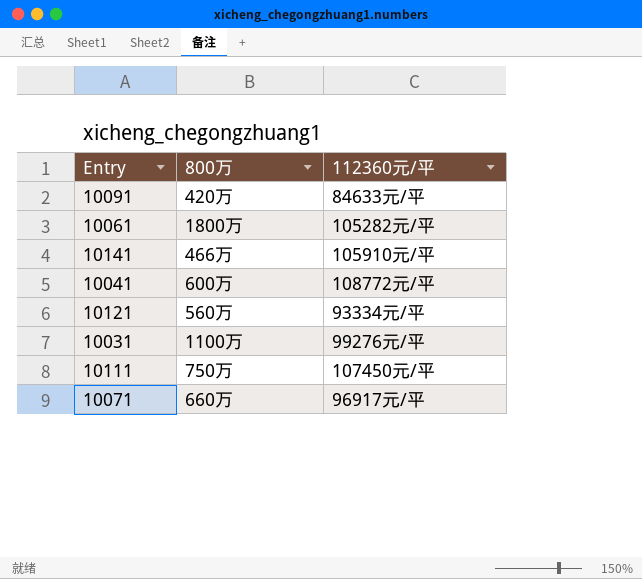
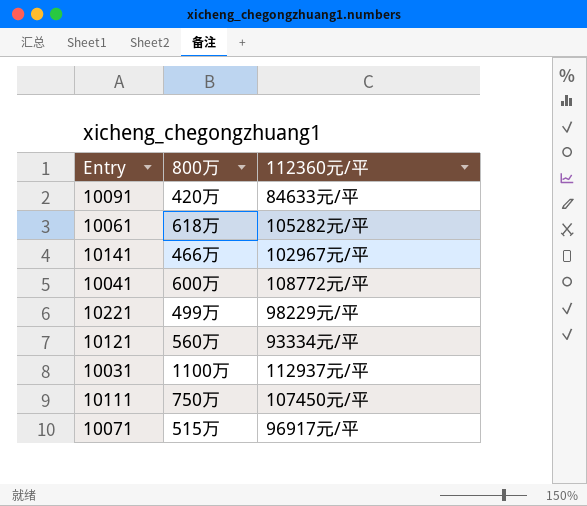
10061 | 800万: 1800万 -> 618万
10141 | 112360元/平: 105910元/平 -> 102967元/平
row 10221: none -> 499万 | 98229元/平
10031 | 112360元/平: 99276元/平 -> 112937元/平
10071 | 800万: 660万 -> 515万

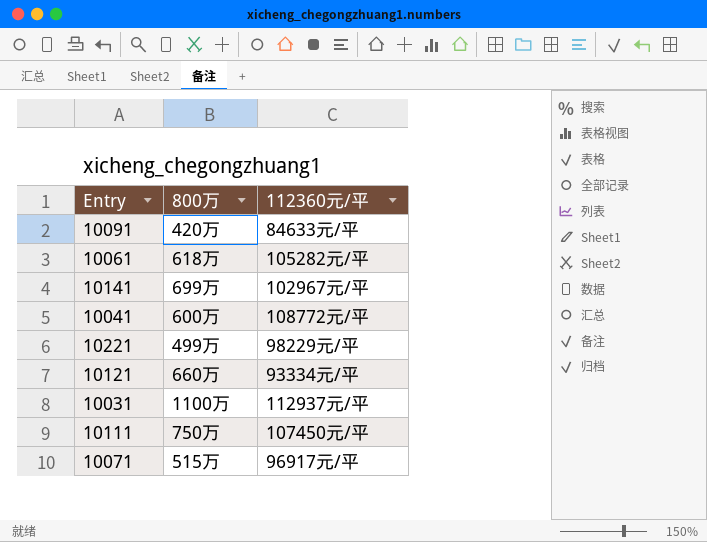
10141 | 800万: 466万 -> 699万
10121 | 800万: 560万 -> 660万

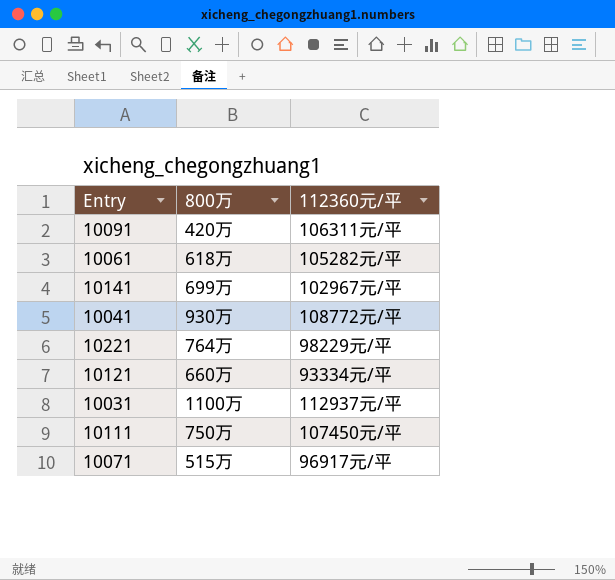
10091 | 112360元/平: 84633元/平 -> 106311元/平
10041 | 800万: 600万 -> 930万
10221 | 800万: 499万 -> 764万

